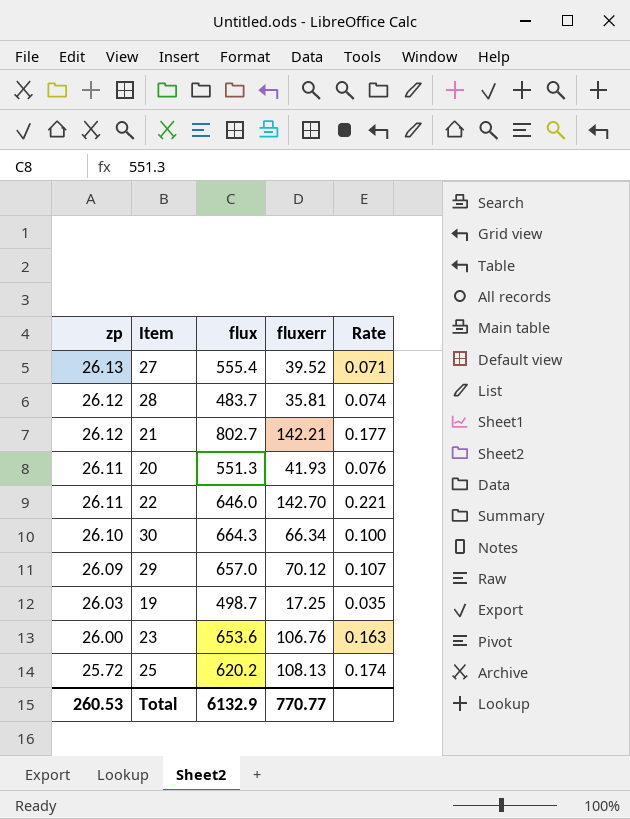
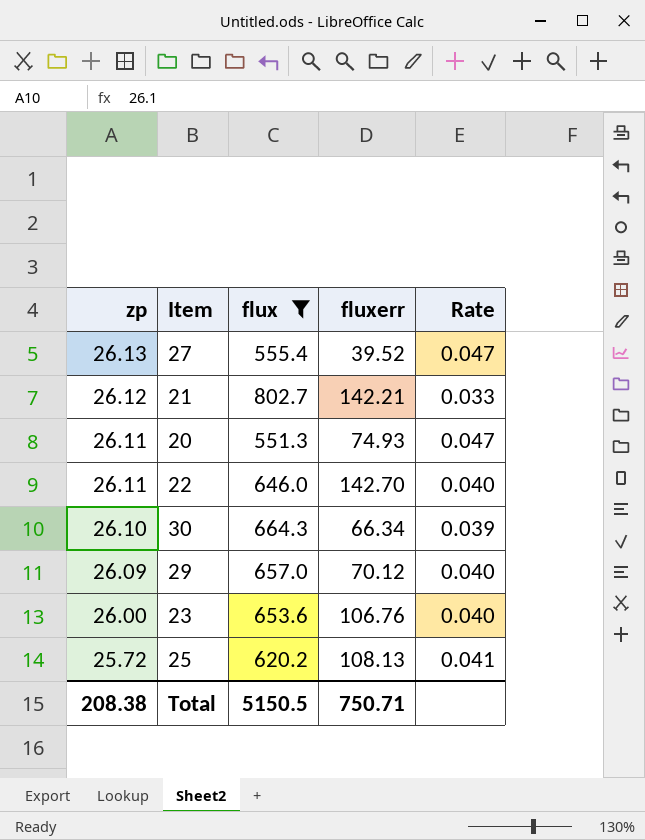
filter: none -> flux >= 551.3
column Rate | formula: [fluxerr] / [flux] -> [zp] / [flux]
20 | fluxerr: 41.93 -> 74.93
Total | zp: 260.53 -> 208.38
Total | flux: 6132.9 -> 5150.5
Total | fluxerr: 770.77 -> 750.71

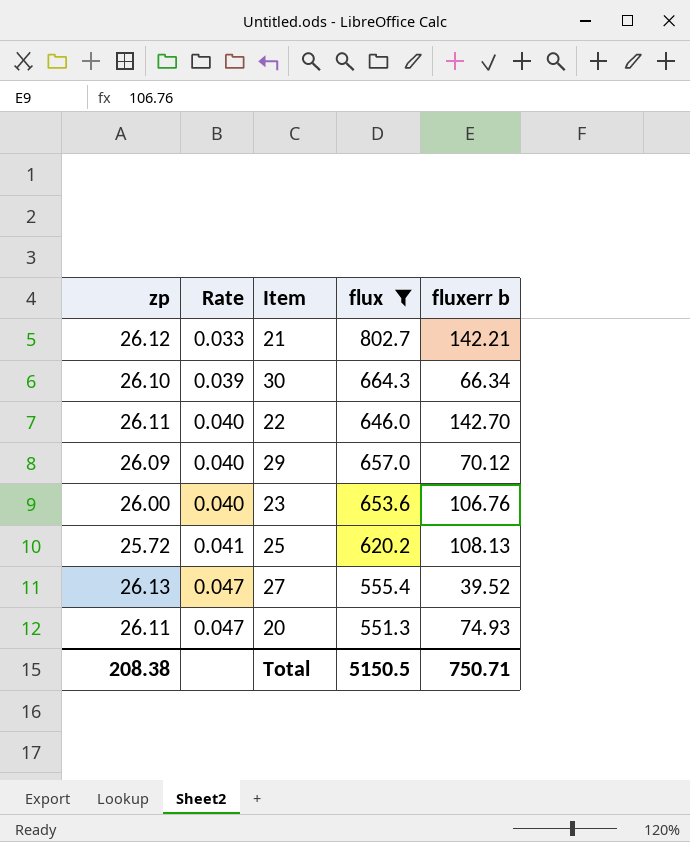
row order: zp descending -> Rate ascending
column Rate | position: 5 -> 2
column name: fluxerr -> fluxerr b

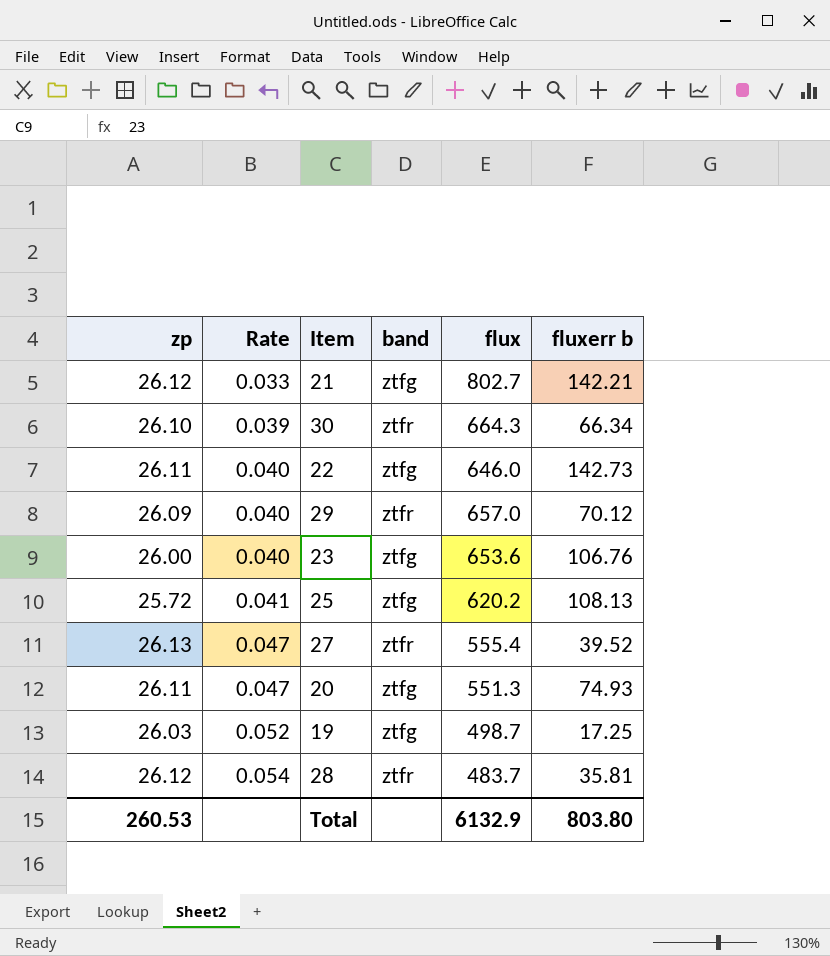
filter: flux >= 551.3 -> none
column band | position: none -> 4
22 | fluxerr b: 142.70 -> 142.73
Total | zp: 208.38 -> 260.53
Total | flux: 5150.5 -> 6132.9
Total | fluxerr b: 750.71 -> 803.80

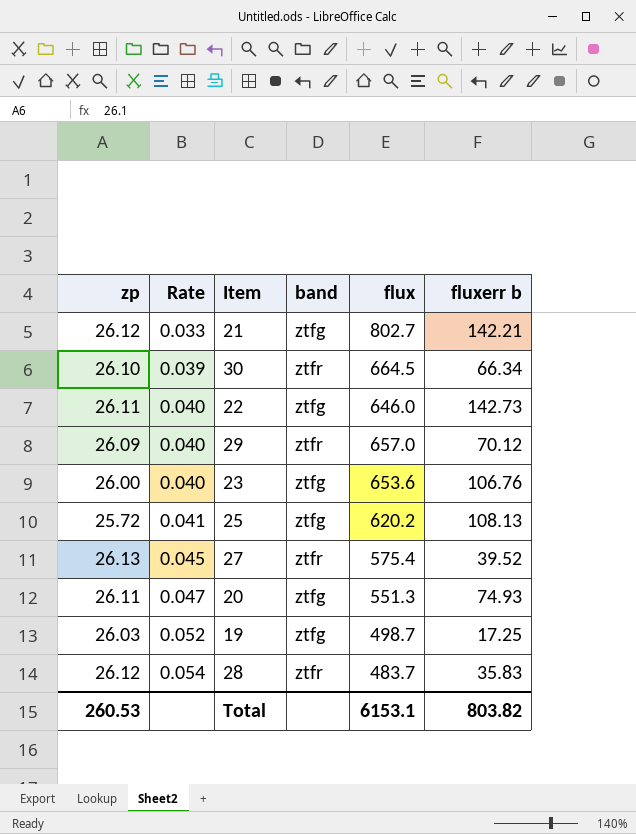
30 | flux: 664.3 -> 664.5
27 | Rate: 0.047 -> 0.045
27 | flux: 555.4 -> 575.4
28 | fluxerr b: 35.81 -> 35.83
Total | flux: 6132.9 -> 6153.1
Total | fluxerr b: 803.80 -> 803.82

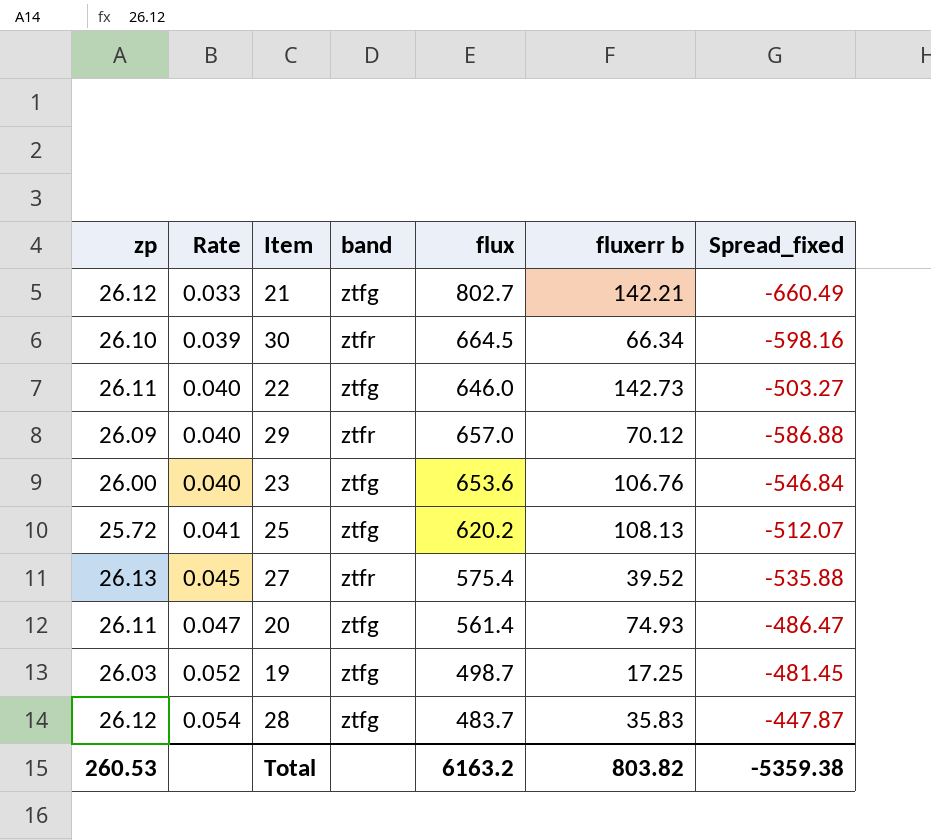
column Spread_fixed | formula: none -> [fluxerr b] - [flux]
20 | flux: 551.3 -> 561.4
28 | band: ztfr -> ztfg
Total | flux: 6153.1 -> 6163.2

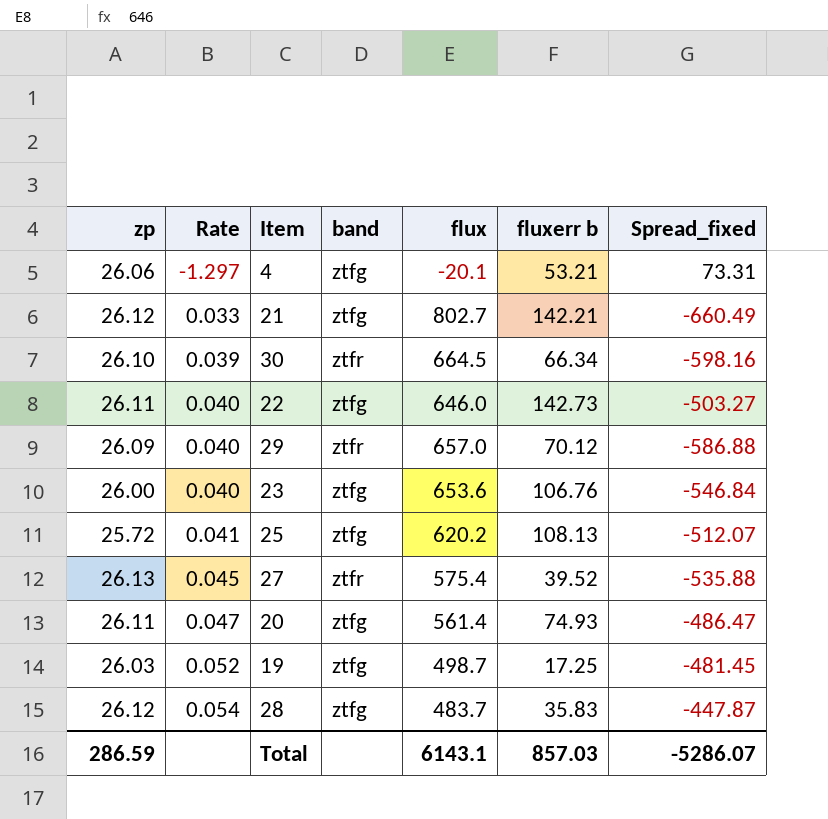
row 4: none -> 26.06 | -1.297 | ztfg | -20.1 | 53.21 | 73.31
Total | zp: 260.53 -> 286.59
Total | flux: 6163.2 -> 6143.1
Total | fluxerr b: 803.82 -> 857.03
Total | Spread_fixed: -5359.38 -> -5286.07

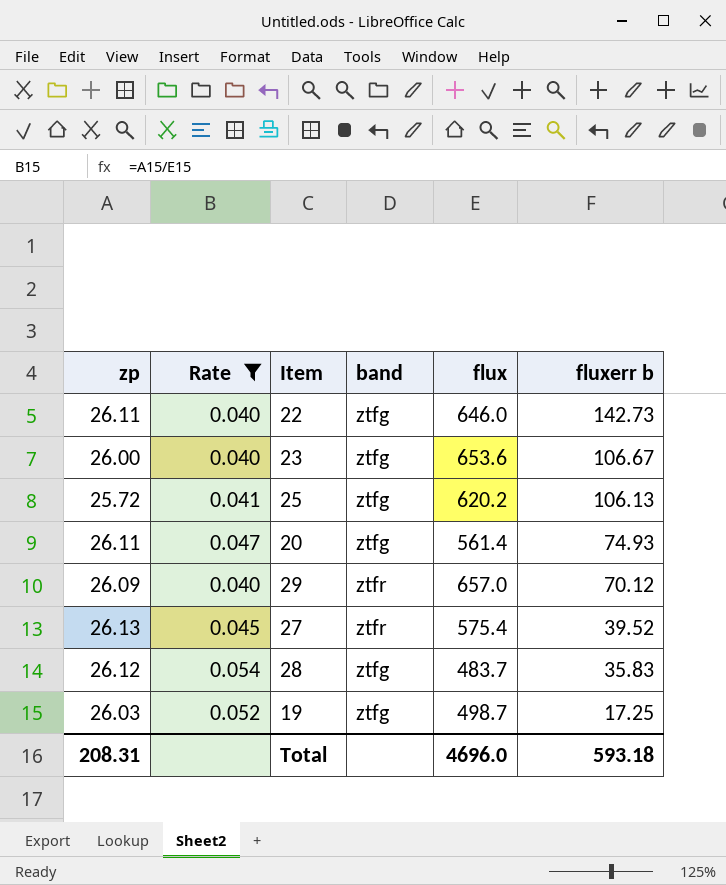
filter: none -> Rate >= 0.040
row order: Rate ascending -> fluxerr b descending
column Spread_fixed | formula: [fluxerr b] - [flux] -> none
23 | fluxerr b: 106.76 -> 106.67
25 | fluxerr b: 108.13 -> 106.13
Total | zp: 286.59 -> 208.31
Total | flux: 6143.1 -> 4696.0
Total | fluxerr b: 857.03 -> 593.18

